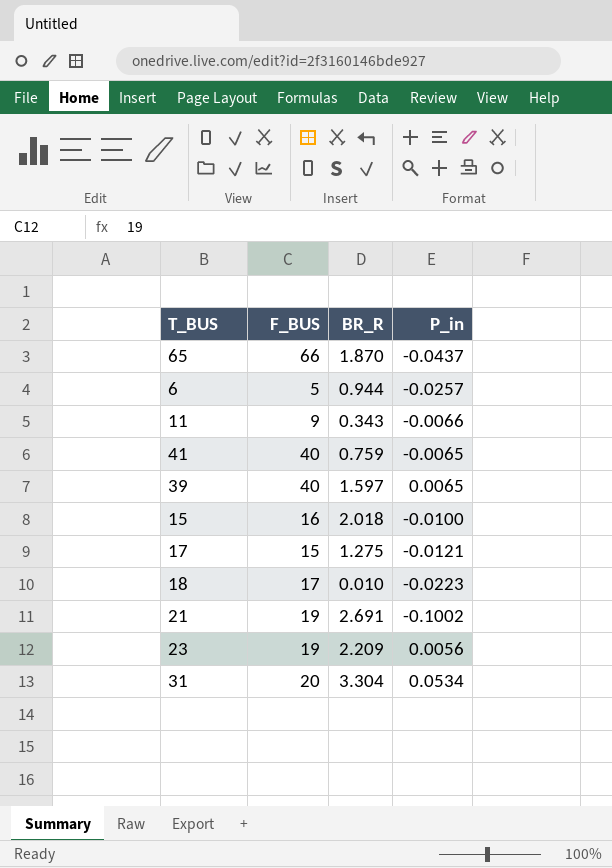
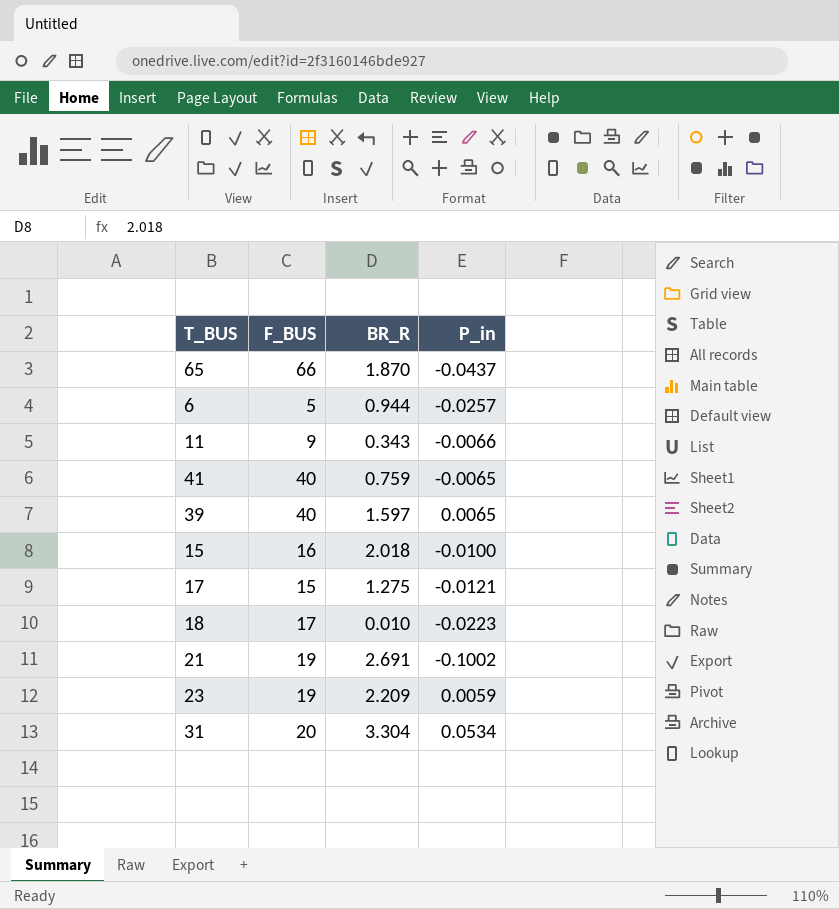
23 | P_in: 0.0056 -> 0.0059

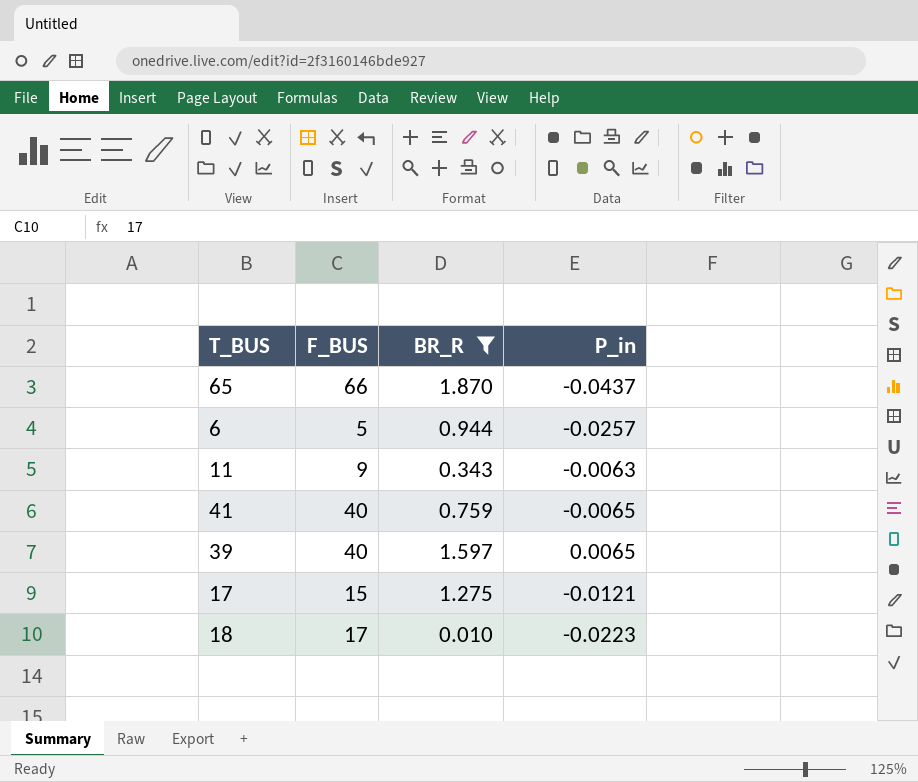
filter: none -> BR_R <= 1.870
11 | P_in: -0.0066 -> -0.0063

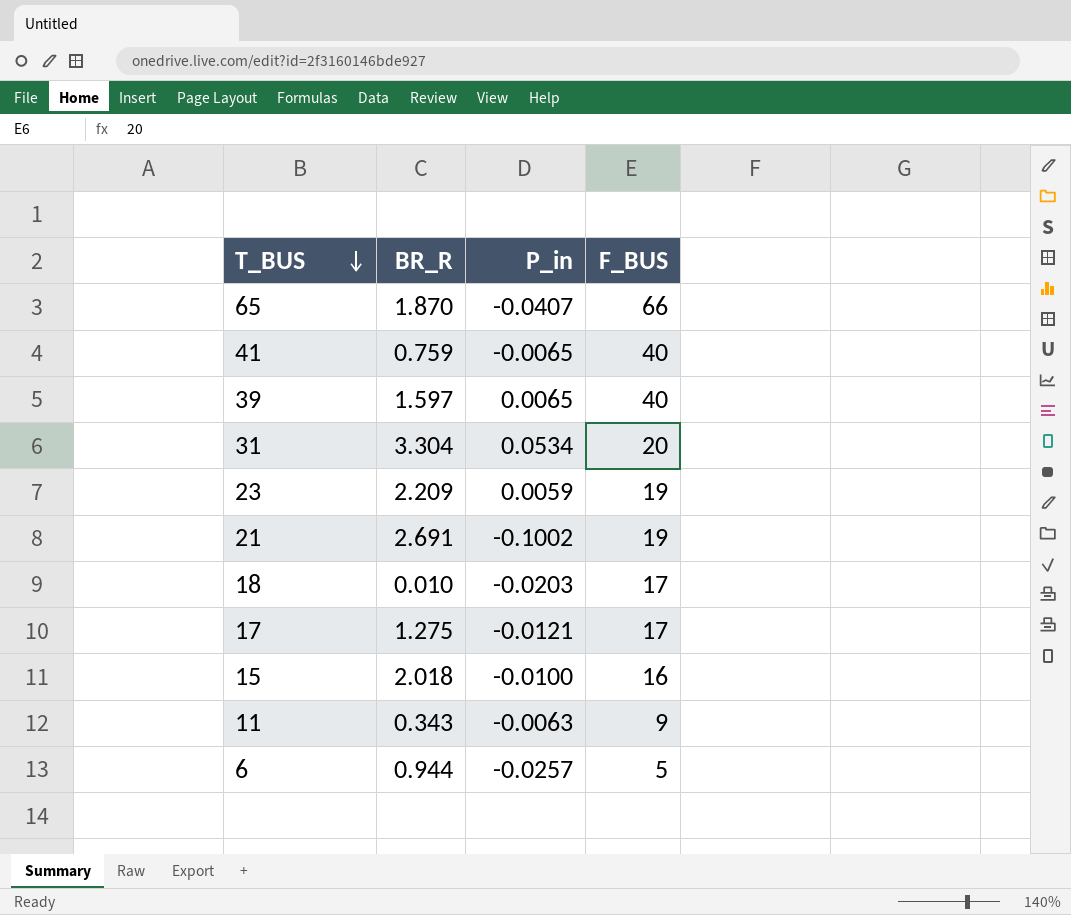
filter: BR_R <= 1.870 -> none
row order: none -> T_BUS descending
column F_BUS | position: 2 -> 4
65 | P_in: -0.0437 -> -0.0407
18 | P_in: -0.0223 -> -0.0203
17 | F_BUS: 15 -> 17

